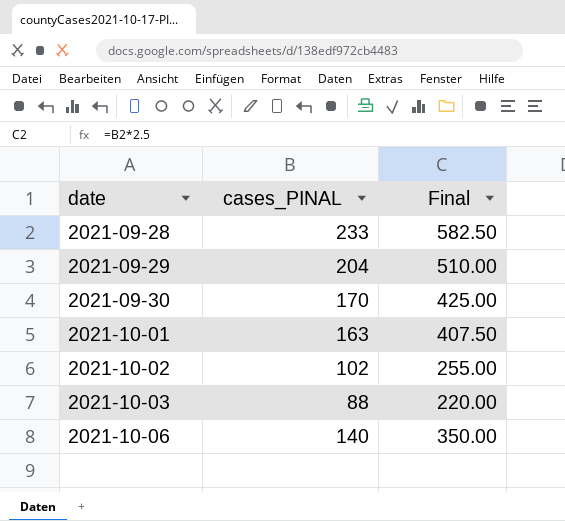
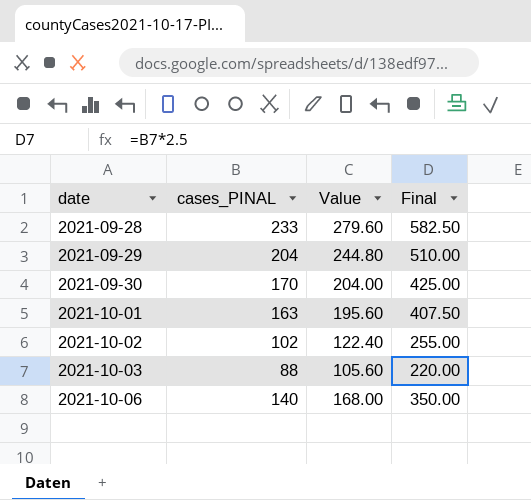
column Value | formula: none -> [cases_PINAL] * 1.2

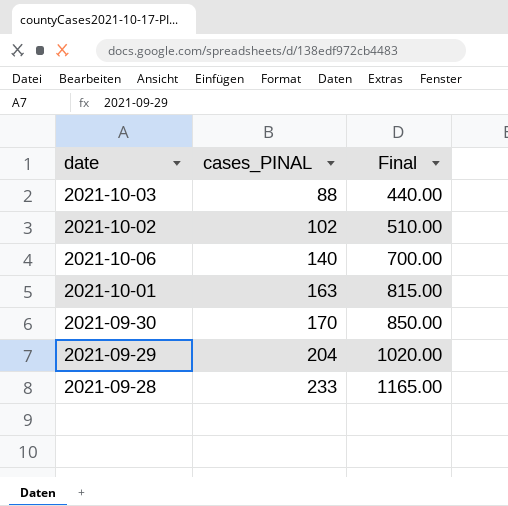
row order: date ascending -> cases_PINAL ascending
column Value | formula: [cases_PINAL] * 1.2 -> none
column Final | formula: [cases_PINAL] * 2.5 -> [cases_PINAL] * 5

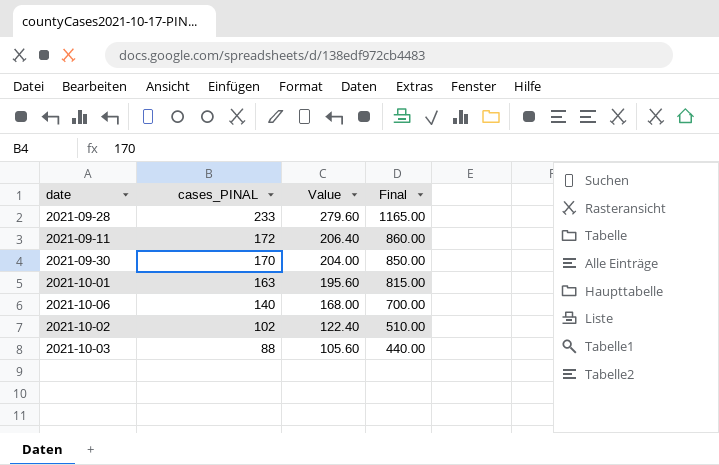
row order: cases_PINAL ascending -> cases_PINAL descending
column Value | formula: none -> [cases_PINAL] * 1.2
row 2021-09-29: 204 | 1020.00 -> none
row 2021-09-11: none -> 172 | 206.40 | 860.00

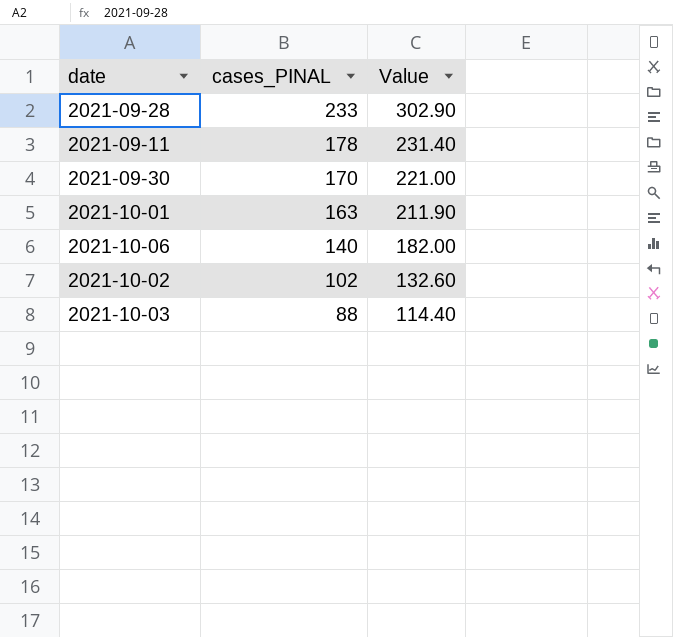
column Final | formula: [cases_PINAL] * 5 -> none
column Value | formula: [cases_PINAL] * 1.2 -> [cases_PINAL] * 1.3
2021-09-11 | cases_PINAL: 172 -> 178

